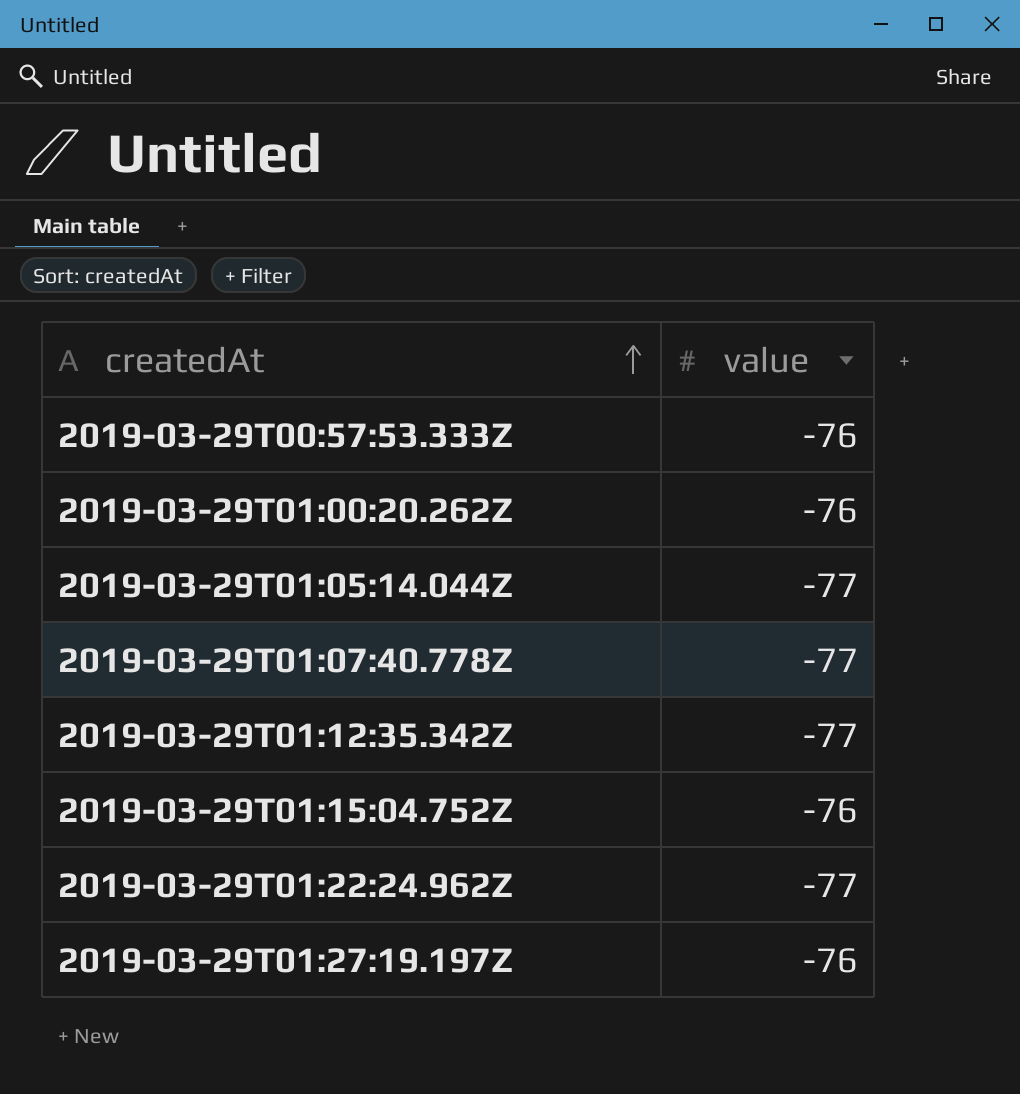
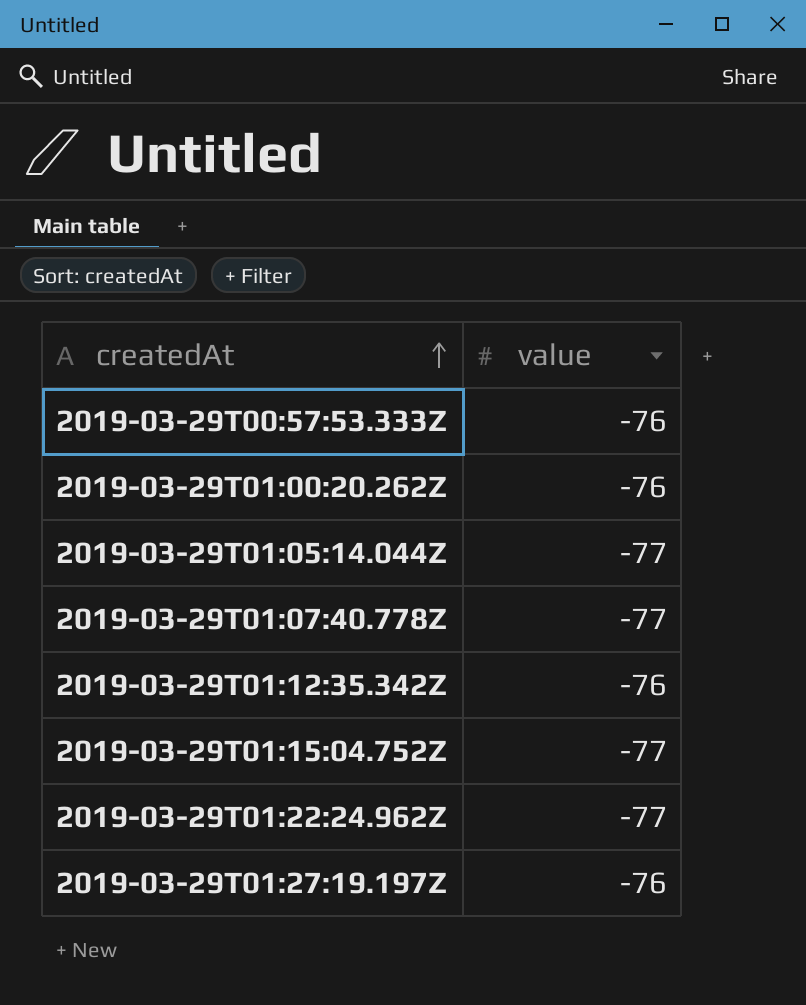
2019-03-29T01:12:35.342Z | value: -77 -> -76
2019-03-29T01:15:04.752Z | value: -76 -> -77

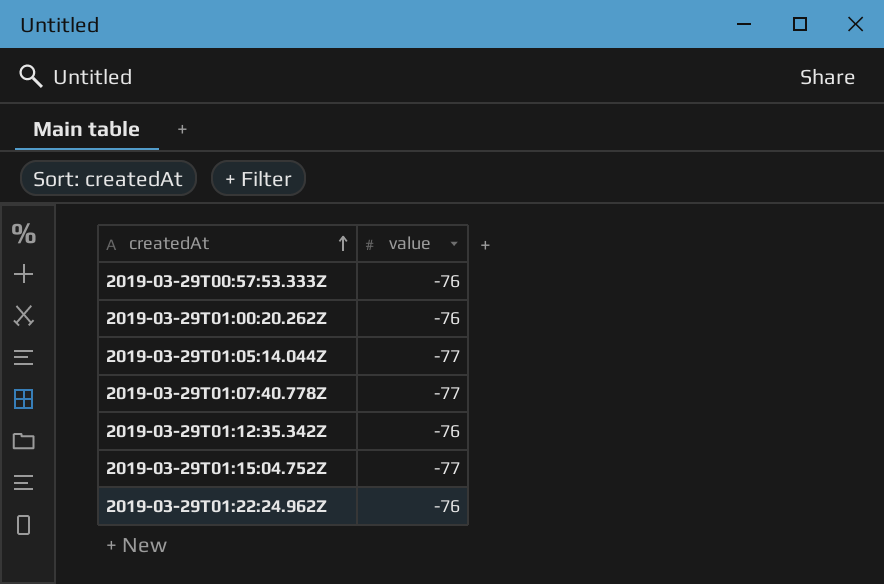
row 2019-03-29T01:27:19.197Z: -76 -> none
2019-03-29T01:22:24.962Z | value: -77 -> -76

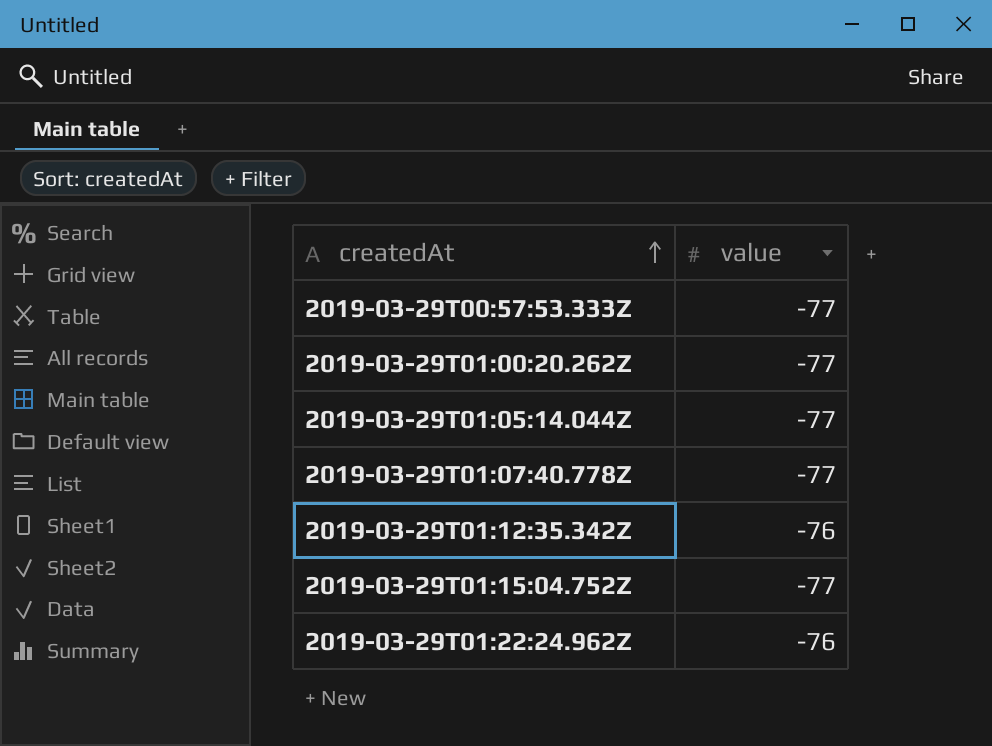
2019-03-29T00:57:53.333Z | value: -76 -> -77
2019-03-29T01:00:20.262Z | value: -76 -> -77

